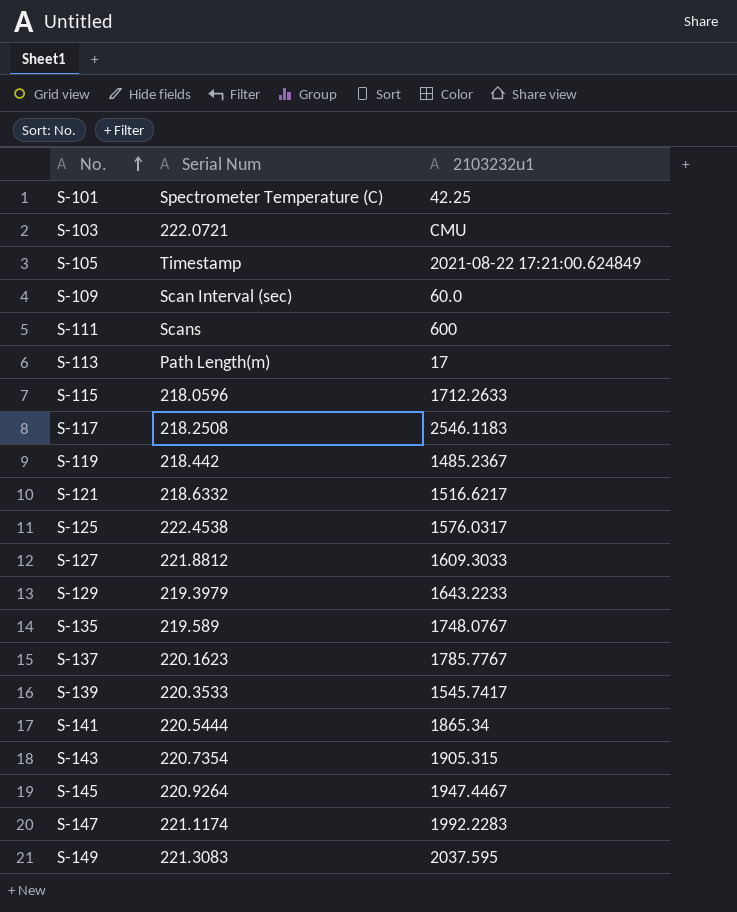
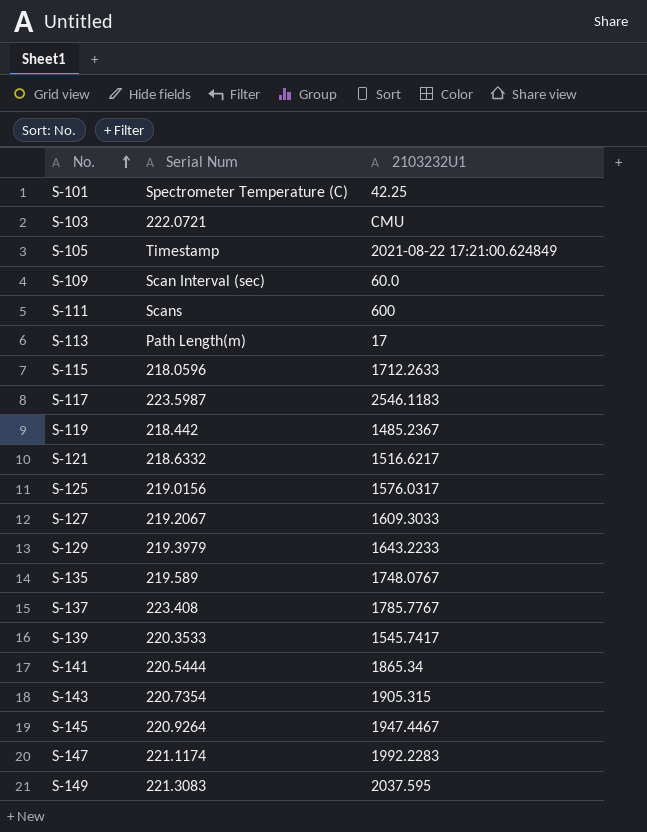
column name: 2103232u1 -> 2103232U1
S-117 | Serial Num: 218.2508 -> 223.5987
S-125 | Serial Num: 222.4538 -> 219.0156
S-127 | Serial Num: 221.8812 -> 219.2067
S-137 | Serial Num: 220.1623 -> 223.408

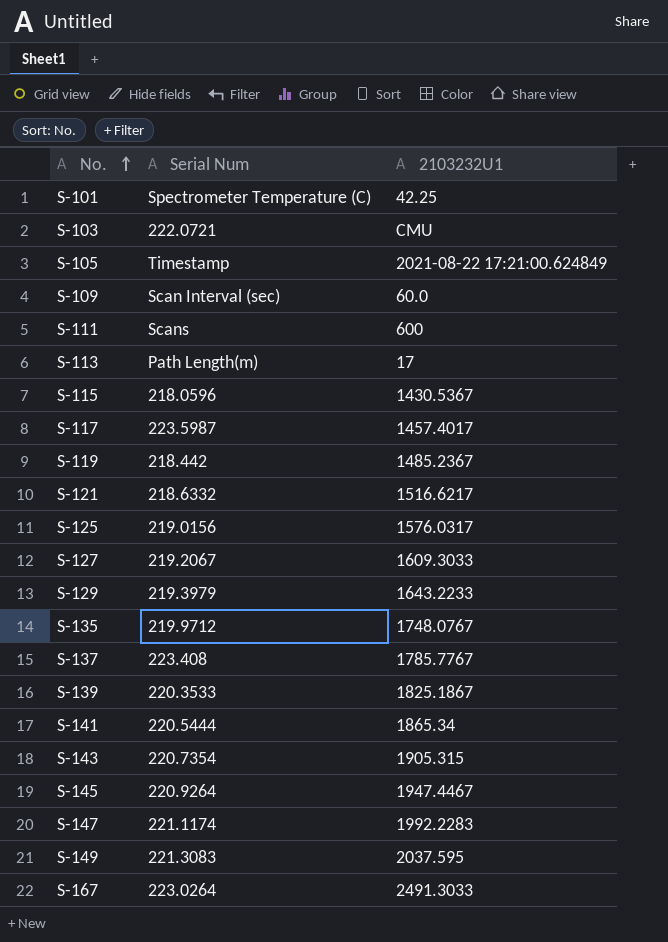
S-115 | 2103232U1: 1712.2633 -> 1430.5367
S-117 | 2103232U1: 2546.1183 -> 1457.4017
S-135 | Serial Num: 219.589 -> 219.9712
S-139 | 2103232U1: 1545.7417 -> 1825.1867
row S-167: none -> 223.0264 | 2491.3033

